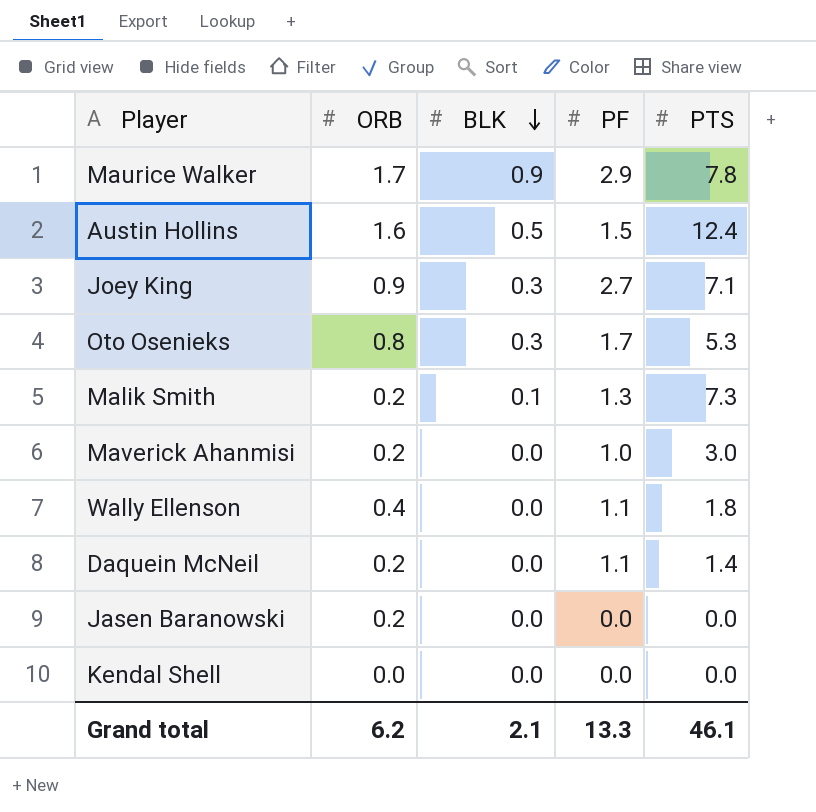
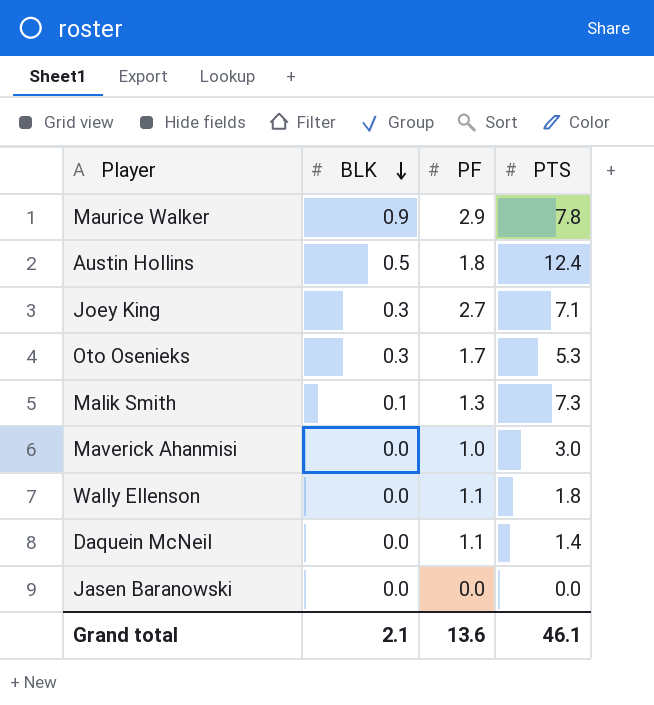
column ORB | position: 2 -> none
row Kendal Shell: 0.0 | 0.0 | 0.0 | 0.0 -> none
Austin Hollins | PF: 1.5 -> 1.8
Grand total | PF: 13.3 -> 13.6

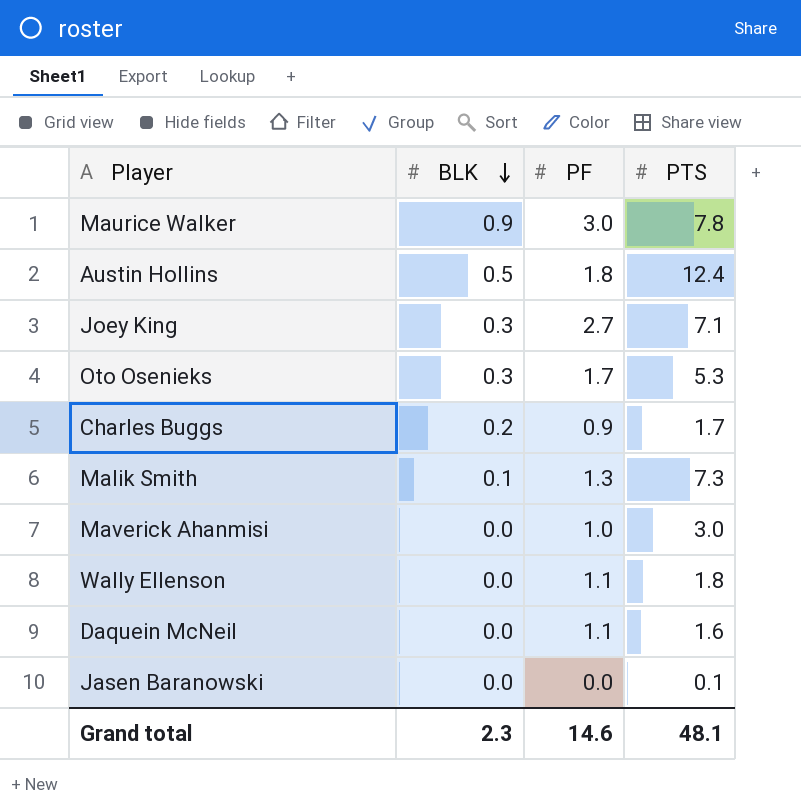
Maurice Walker | PF: 2.9 -> 3.0
row Charles Buggs: none -> 0.2 | 0.9 | 1.7
Daquein McNeil | PTS: 1.4 -> 1.6
Jasen Baranowski | PTS: 0.0 -> 0.1
Grand total | BLK: 2.1 -> 2.3
Grand total | PF: 13.6 -> 14.6
Grand total | PTS: 46.1 -> 48.1

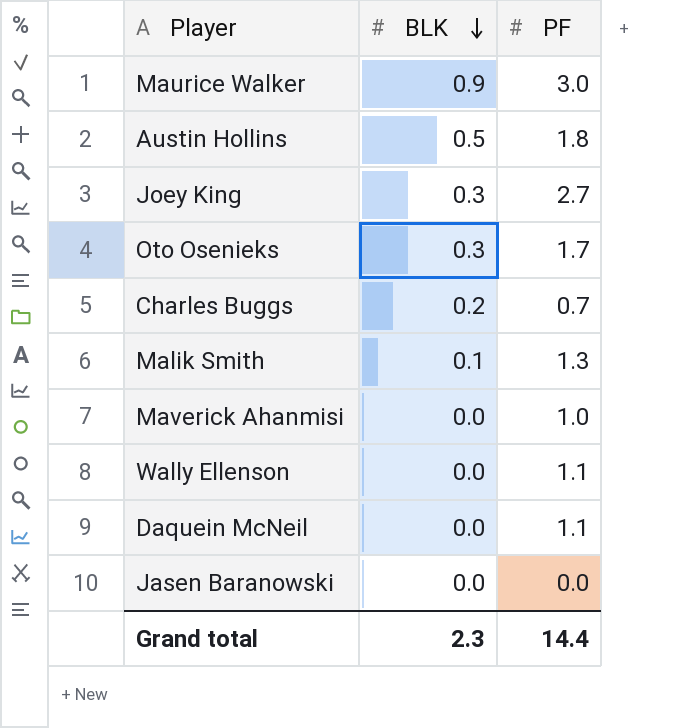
column PTS | position: 4 -> none
Charles Buggs | PF: 0.9 -> 0.7
Grand total | PF: 14.6 -> 14.4

